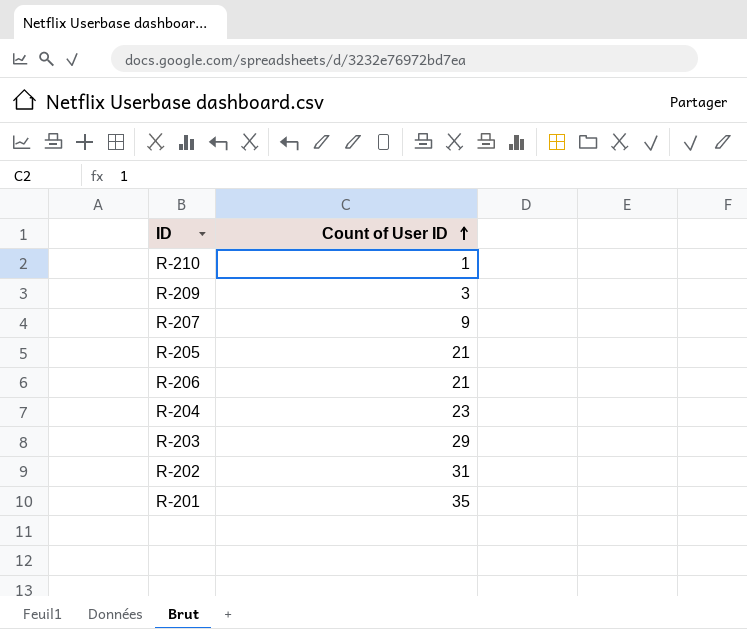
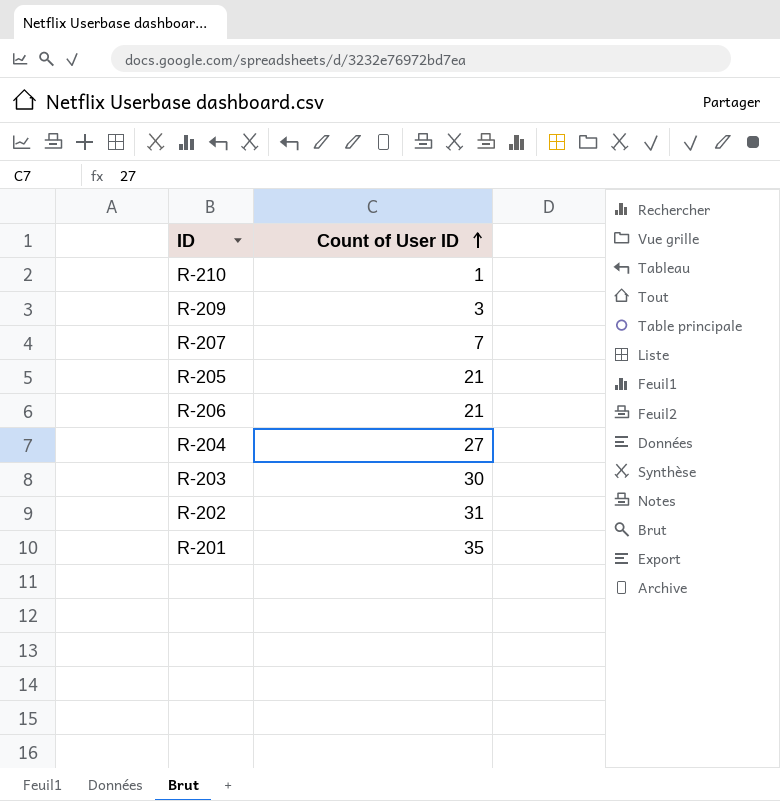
R-207 | Count of User ID: 9 -> 7
R-204 | Count of User ID: 23 -> 27
R-203 | Count of User ID: 29 -> 30

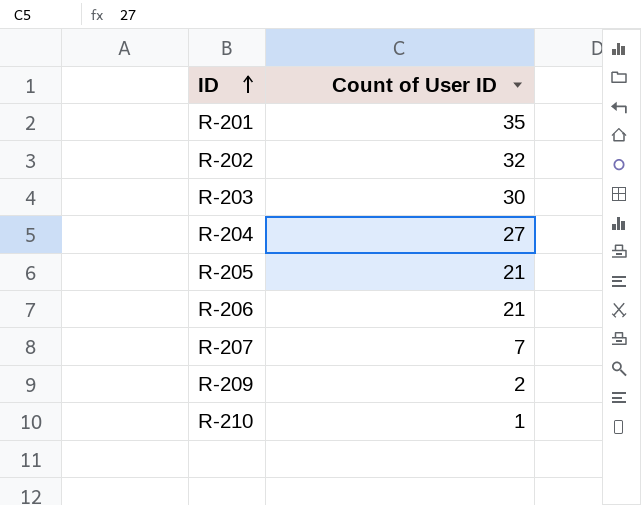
row order: Count of User ID ascending -> ID ascending
R-202 | Count of User ID: 31 -> 32
R-209 | Count of User ID: 3 -> 2

